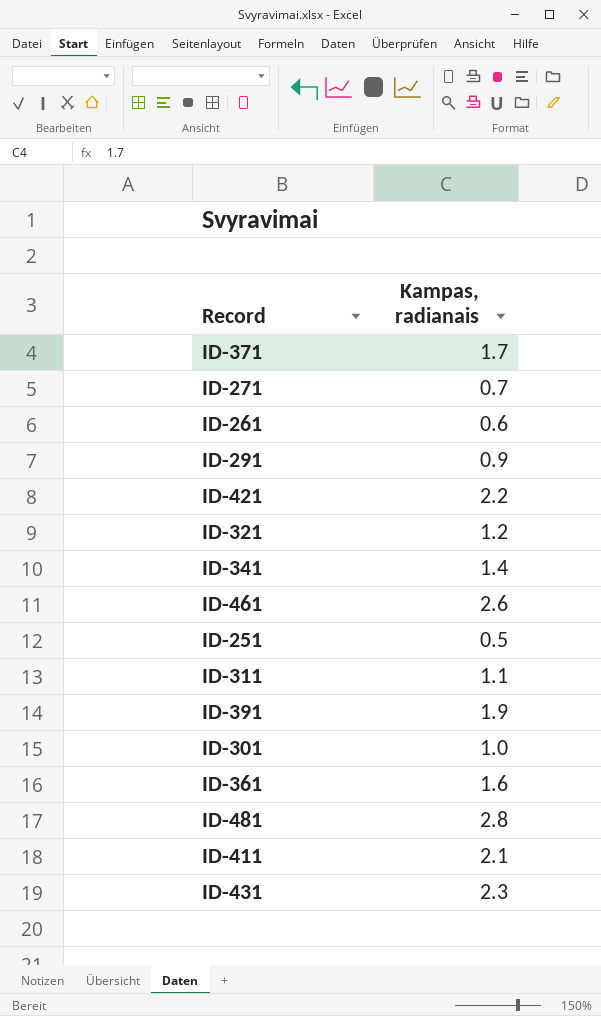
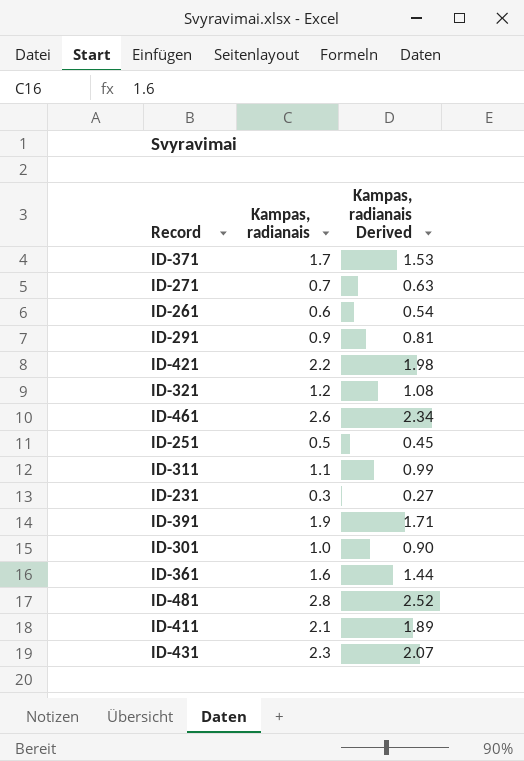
column Kampas, radianais Derived | formula: none -> [Kampas, radianais] * 0.9
row ID-341: 1.4 -> none
row ID-231: none -> 0.3 | 0.27

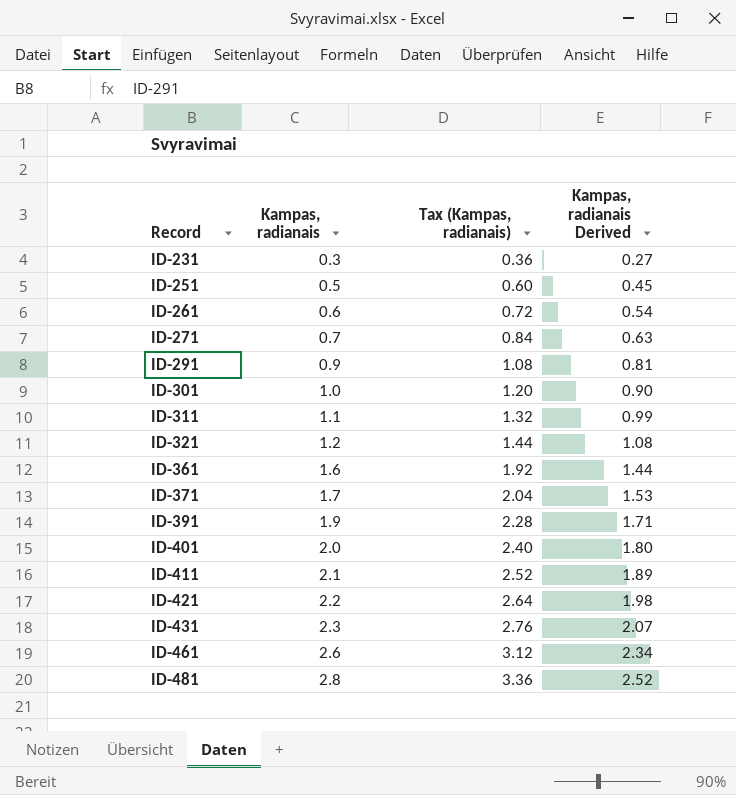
row order: none -> Record ascending
column Tax (Kampas, radianais) | formula: none -> [Kampas, radianais] * 1.2
row ID-401: none -> 2.0 | 2.40 | 1.80

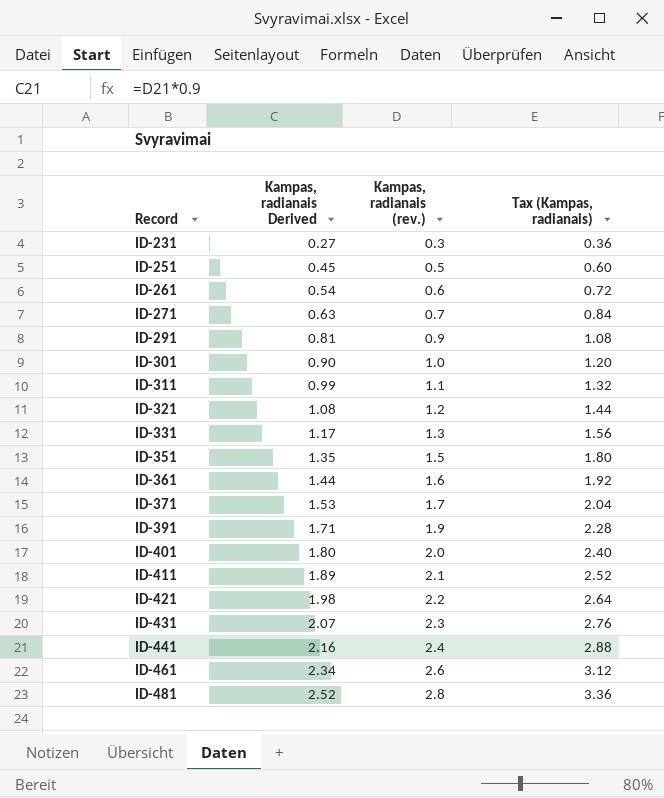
column Kampas, radianais Derived | position: 4 -> 2
column name: Kampas, radianais -> Kampas, radianais (rev.)
row ID-331: none -> 1.17 | 1.3 | 1.56
row ID-351: none -> 1.35 | 1.5 | 1.80
row ID-441: none -> 2.16 | 2.4 | 2.88

